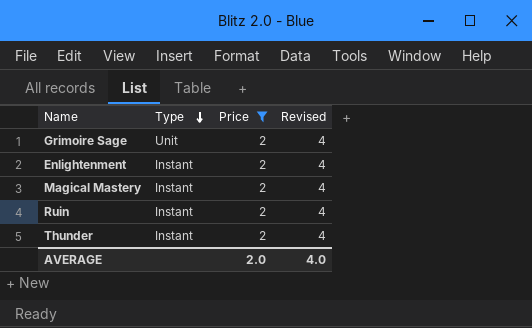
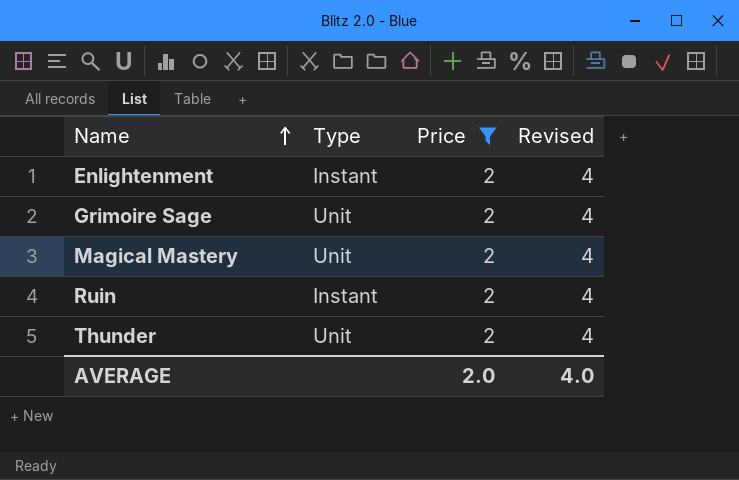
row order: Type descending -> Name ascending
Magical Mastery | Type: Instant -> Unit
Thunder | Type: Instant -> Unit

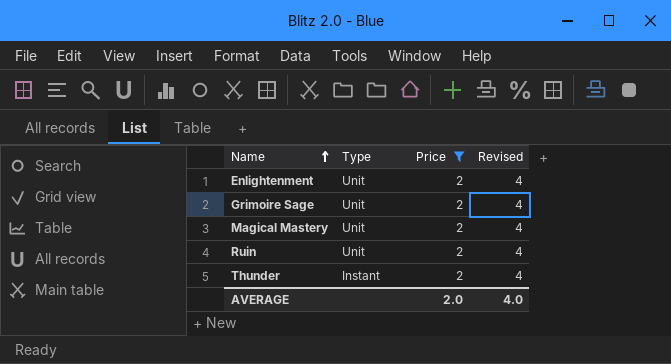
Enlightenment | Type: Instant -> Unit
Ruin | Type: Instant -> Unit
Thunder | Type: Unit -> Instant

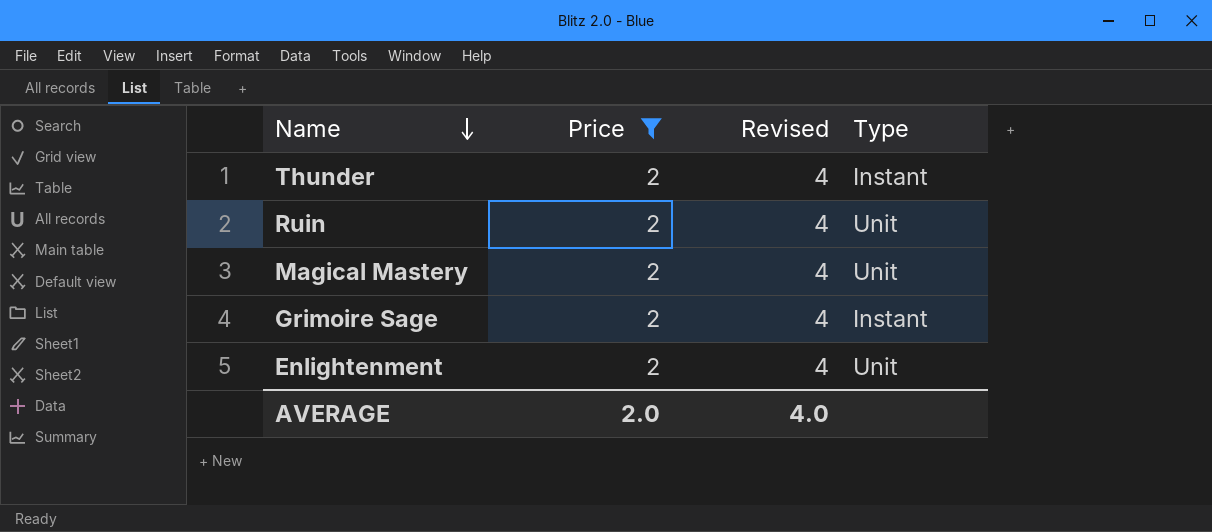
row order: Name ascending -> Name descending
column Type | position: 2 -> 4
Grimoire Sage | Type: Unit -> Instant

